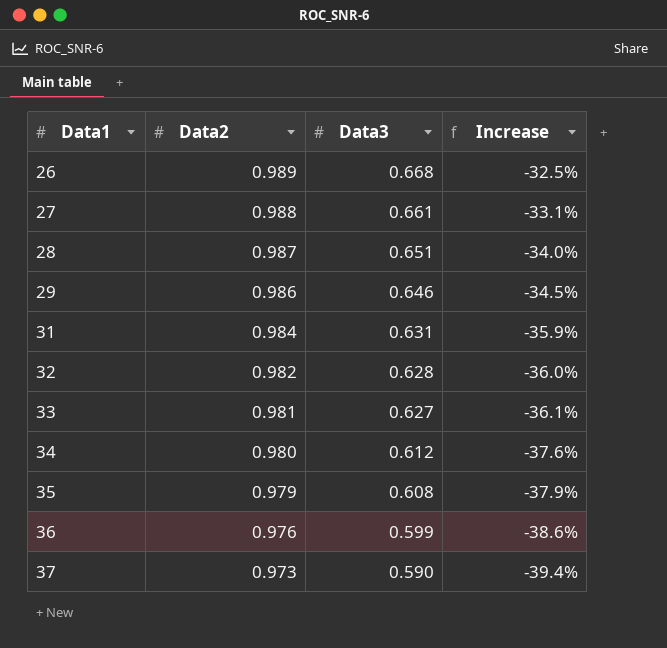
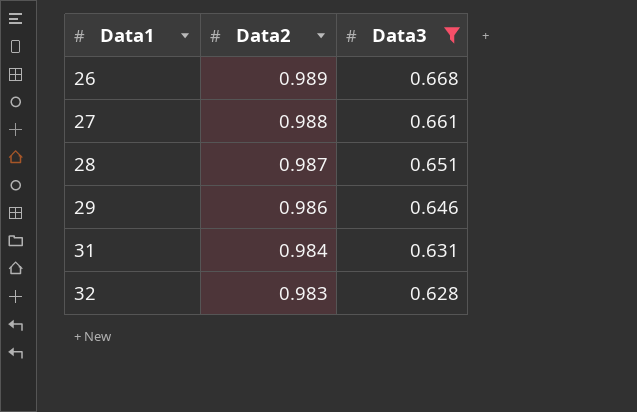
filter: none -> Data3 >= 0.628
column Increase | formula: ([Data3] - [Data2]) / [Data2] -> none
32 | Data2: 0.982 -> 0.983

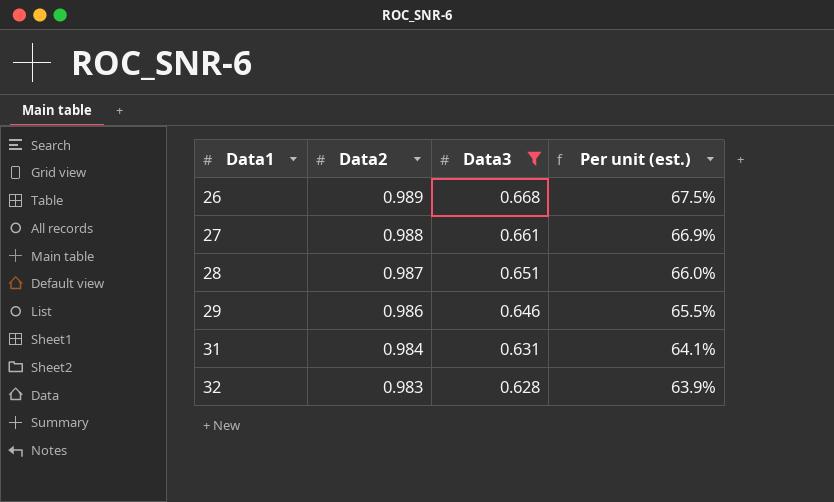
column Per unit (est.) | formula: none -> [Data3] / [Data2]

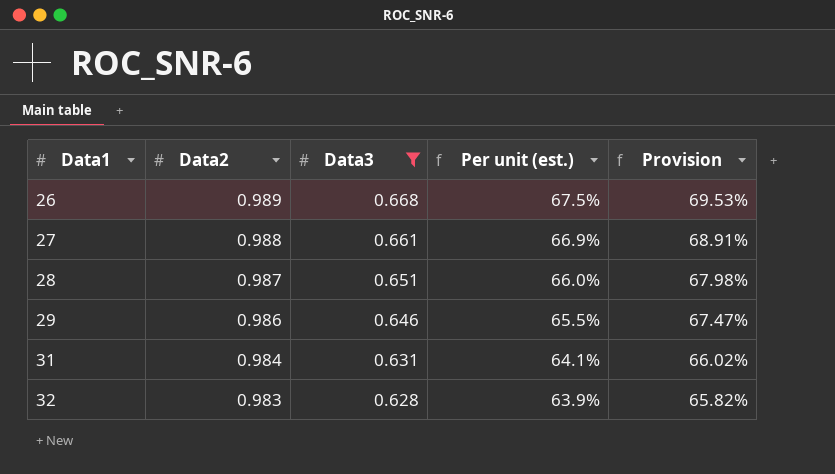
column Provision | formula: none -> [Per unit (est.)] * 1.03

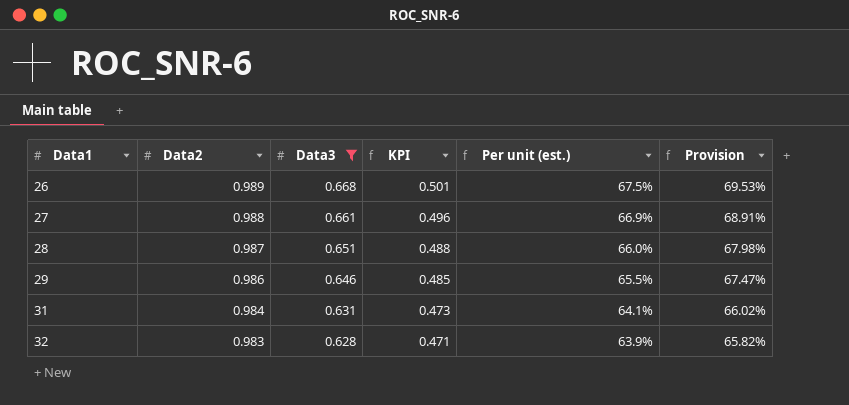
column KPI | formula: none -> [Data3] * 0.75

